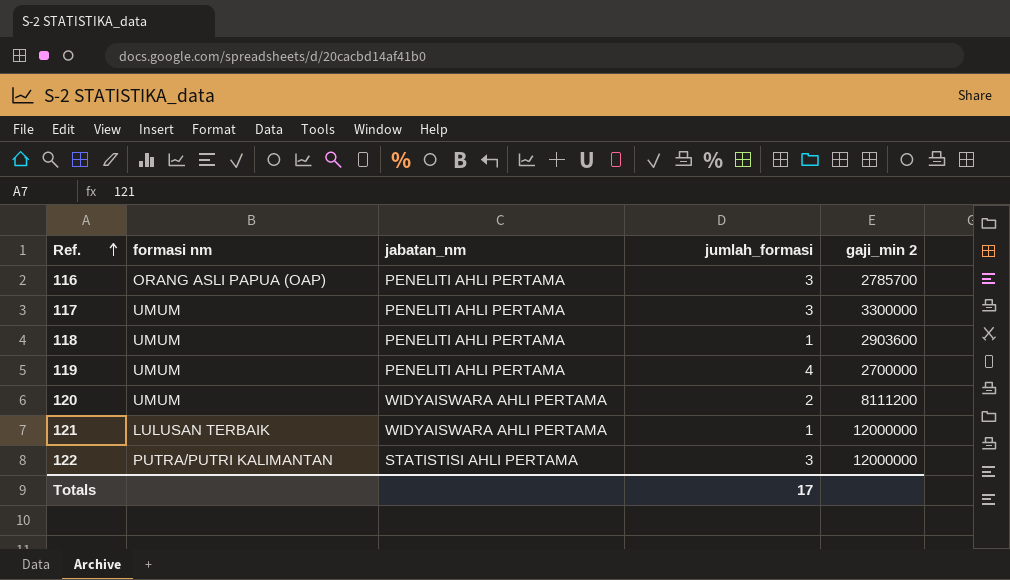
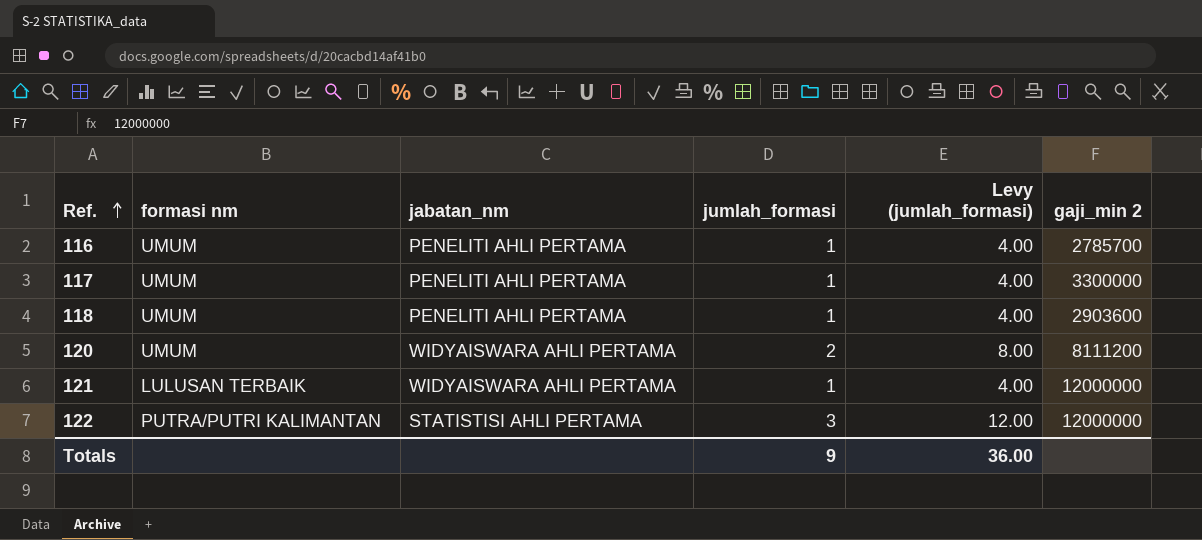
column Levy (jumlah_formasi) | formula: none -> [jumlah_formasi] * 4
row 119: UMUM | PENELITI AHLI PERTAMA | 4 | 2700000 -> none
116 | formasi nm: ORANG ASLI PAPUA (OAP) -> UMUM
116 | jumlah_formasi: 3 -> 1
117 | jumlah_formasi: 3 -> 1
Totals | jumlah_formasi: 17 -> 9

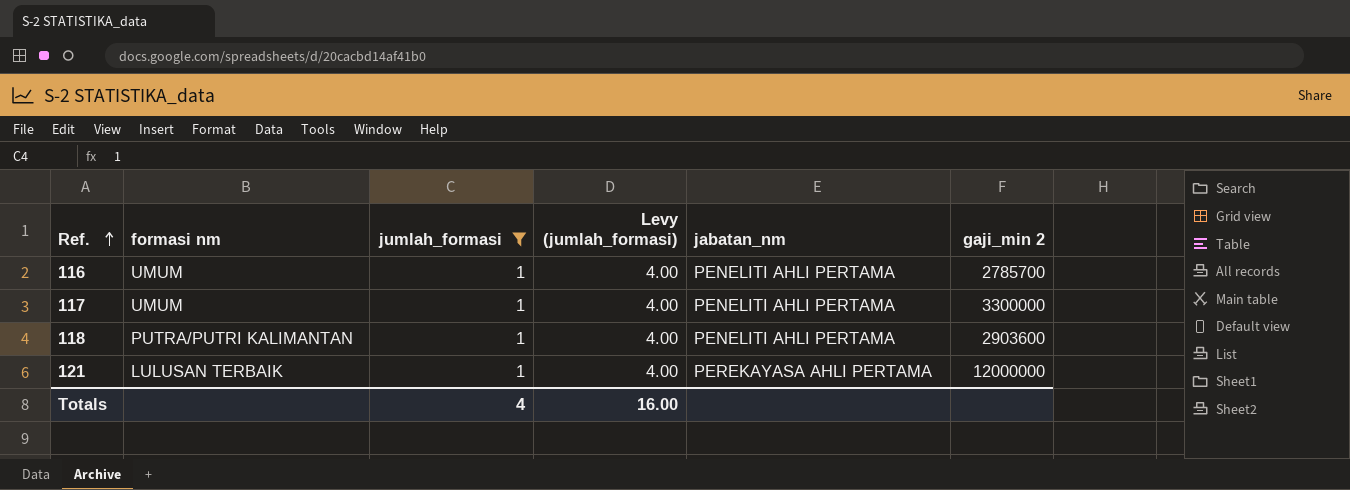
filter: none -> jumlah_formasi = 1
column jabatan_nm | position: 3 -> 5
118 | formasi nm: UMUM -> PUTRA/PUTRI KALIMANTAN
121 | jabatan_nm: WIDYAISWARA AHLI PERTAMA -> PEREKAYASA AHLI PERTAMA
Totals | jumlah_formasi: 9 -> 4
Totals | Levy (jumlah_formasi): 36.00 -> 16.00

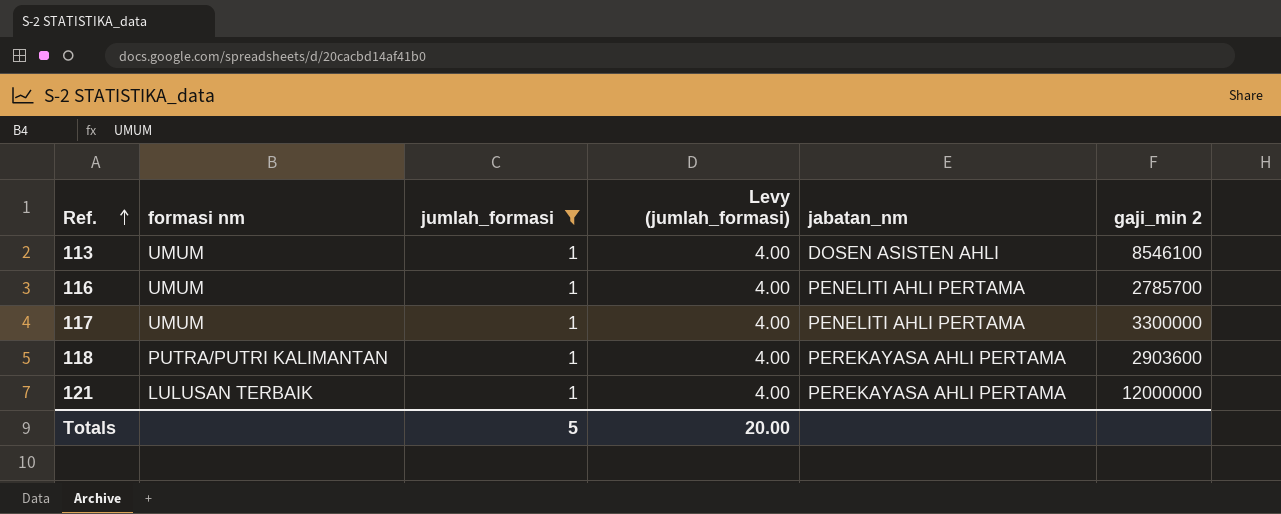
row 113: none -> UMUM | 1 | 4.00 | DOSEN ASISTEN AHLI | 8546100
118 | jabatan_nm: PENELITI AHLI PERTAMA -> PEREKAYASA AHLI PERTAMA
Totals | jumlah_formasi: 4 -> 5
Totals | Levy (jumlah_formasi): 16.00 -> 20.00

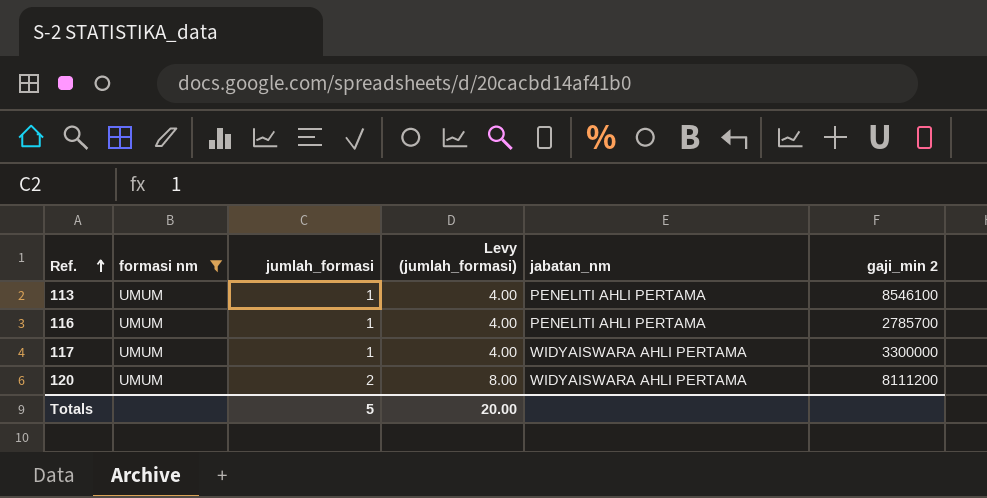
filter: jumlah_formasi = 1 -> formasi nm = UMUM
113 | jabatan_nm: DOSEN ASISTEN AHLI -> PENELITI AHLI PERTAMA
117 | jabatan_nm: PENELITI AHLI PERTAMA -> WIDYAISWARA AHLI PERTAMA

